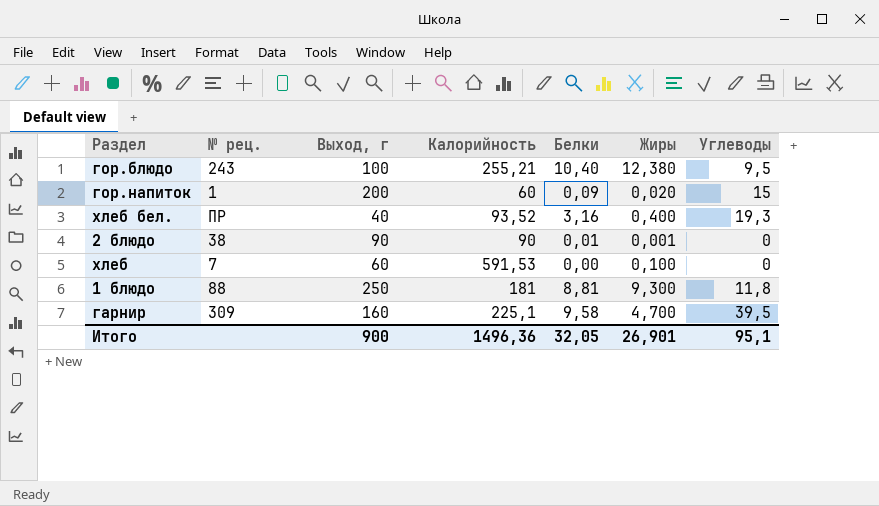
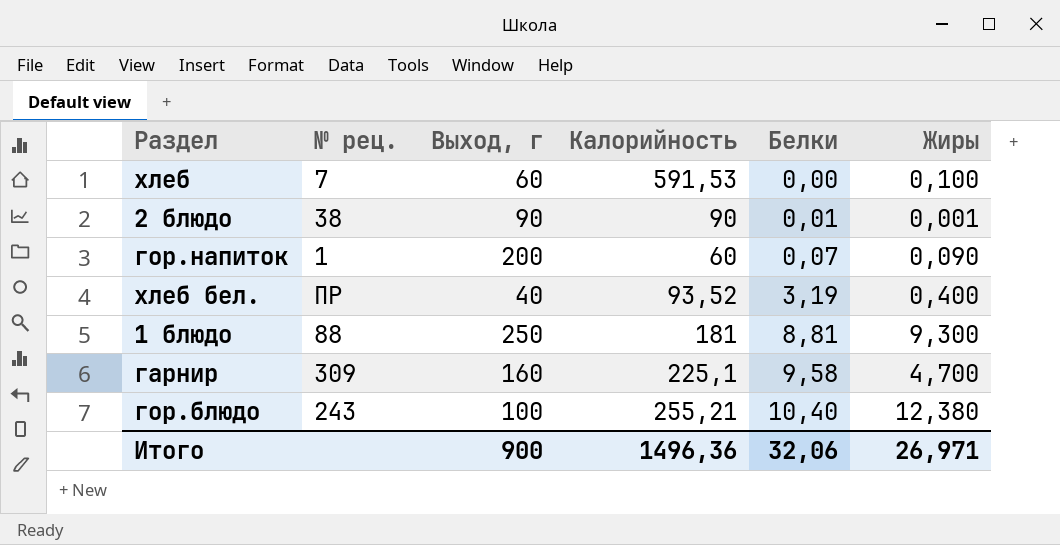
row order: none -> Белки ascending
column Углеводы | position: 7 -> none
гор.напиток | Белки: 0,09 -> 0,07
гор.напиток | Жиры: 0,020 -> 0,090
хлеб бел. | Белки: 3,16 -> 3,19
Итого | Белки: 32,05 -> 32,06
Итого | Жиры: 26,901 -> 26,971

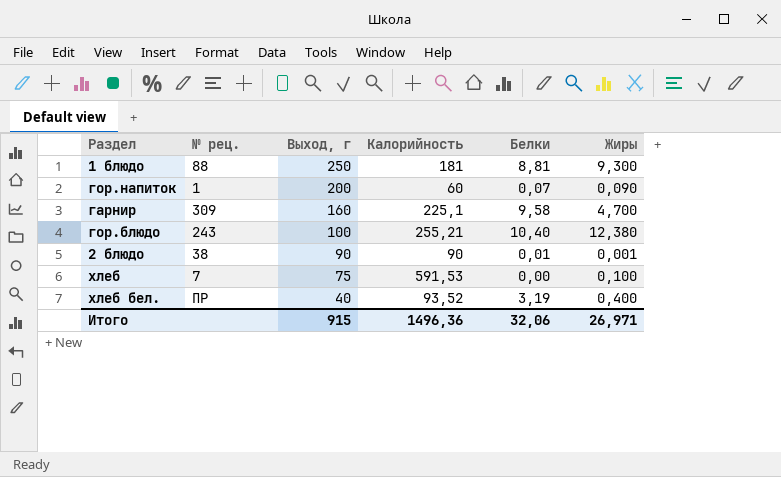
row order: Белки ascending -> Выход, г descending
хлеб | Выход, г: 60 -> 75
Итого | Выход, г: 900 -> 915

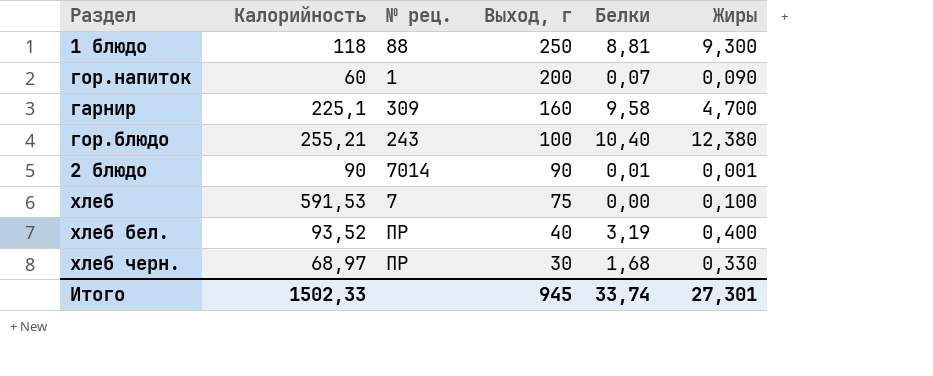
column Калорийность | position: 4 -> 2
1 блюдо | Калорийность: 181 -> 118
2 блюдо | № рец.: 38 -> 7014
row хлеб черн.: none -> 68,97 | ПР | 30 | 1,68 | 0,330
Итого | Калорийность: 1496,36 -> 1502,33
Итого | Выход, г: 915 -> 945
Итого | Белки: 32,06 -> 33,74
Итого | Жиры: 26,971 -> 27,301

